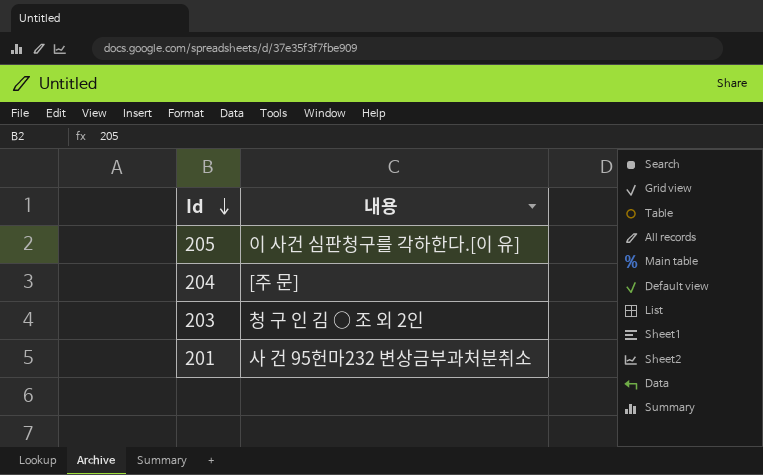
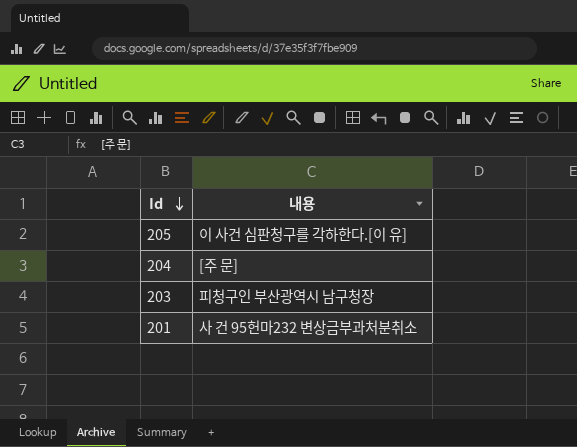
203 | 내용: 청 구 인 김 ○ 조 외 2인 -> 피청구인 부산광역시 남구청장

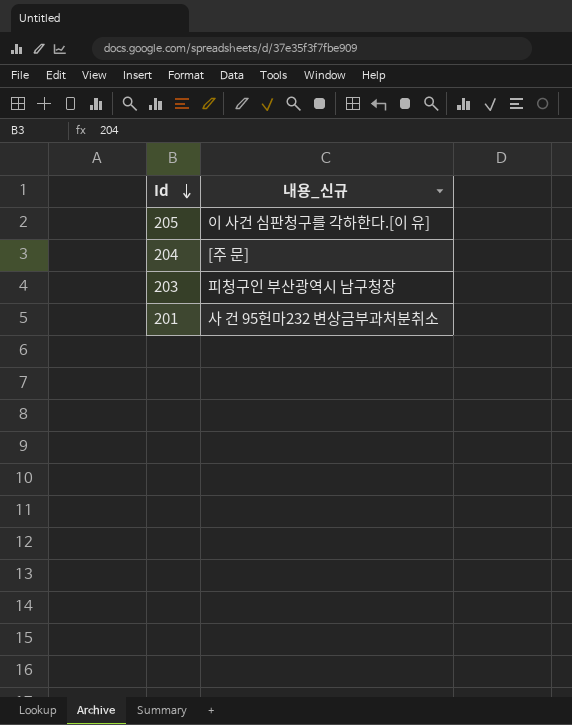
column name: 내용 -> 내용_신규

